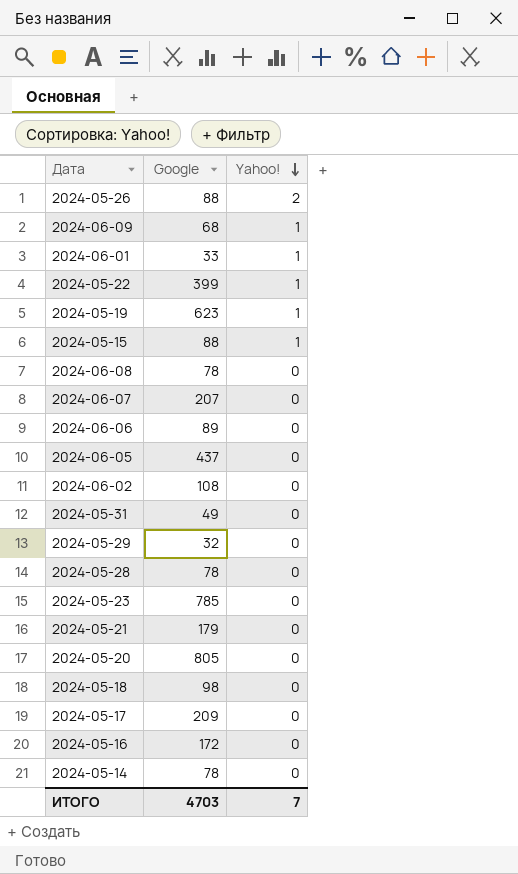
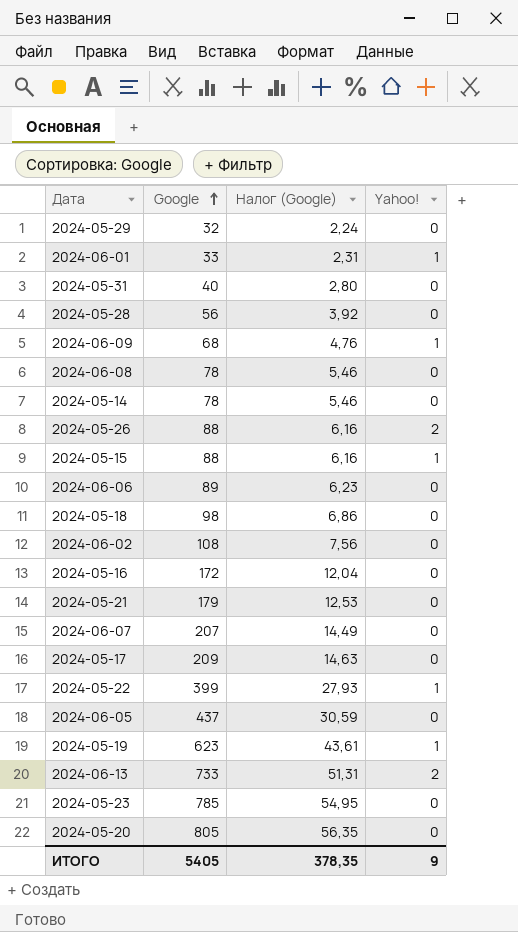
row order: Yahoo! descending -> Google ascending
column Налог (Google) | formula: none -> [Google] * 0,07
2024-05-31 | Google: 49 -> 40
2024-05-28 | Google: 78 -> 56
row 2024-06-13: none -> 733 | 51,31 | 2
ИТОГО | Google: 4703 -> 5405
ИТОГО | Yahoo!: 7 -> 9

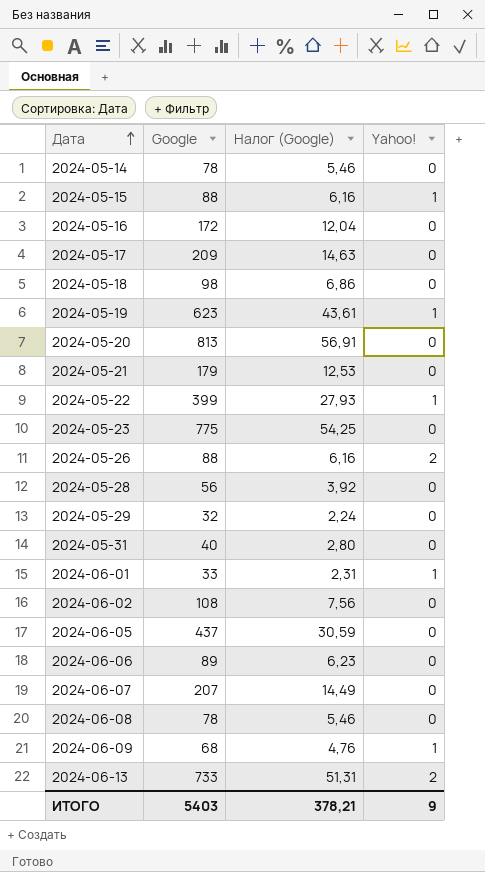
row order: Google ascending -> Дата ascending
2024-05-20 | Google: 805 -> 813
2024-05-20 | Налог (Google): 56,35 -> 56,91
2024-05-23 | Google: 785 -> 775
2024-05-23 | Налог (Google): 54,95 -> 54,25
ИТОГО | Google: 5405 -> 5403
ИТОГО | Налог (Google): 378,35 -> 378,21

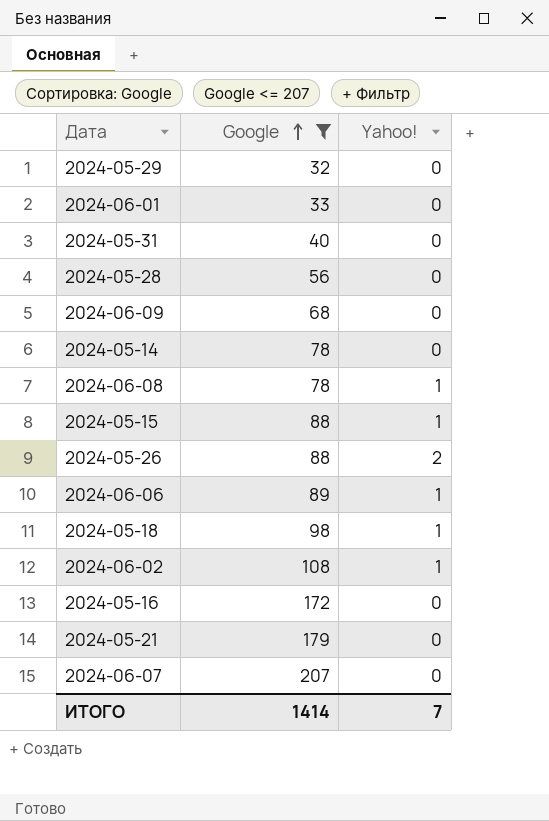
filter: none -> Google <= 207
row order: Дата ascending -> Google ascending
column Налог (Google) | formula: [Google] * 0,07 -> none
2024-06-01 | Yahoo!: 1 -> 0
2024-06-09 | Yahoo!: 1 -> 0
2024-06-08 | Yahoo!: 0 -> 1
2024-06-06 | Yahoo!: 0 -> 1
2024-05-18 | Yahoo!: 0 -> 1
2024-06-02 | Yahoo!: 0 -> 1
ИТОГО | Google: 5403 -> 1414
ИТОГО | Yahoo!: 9 -> 7

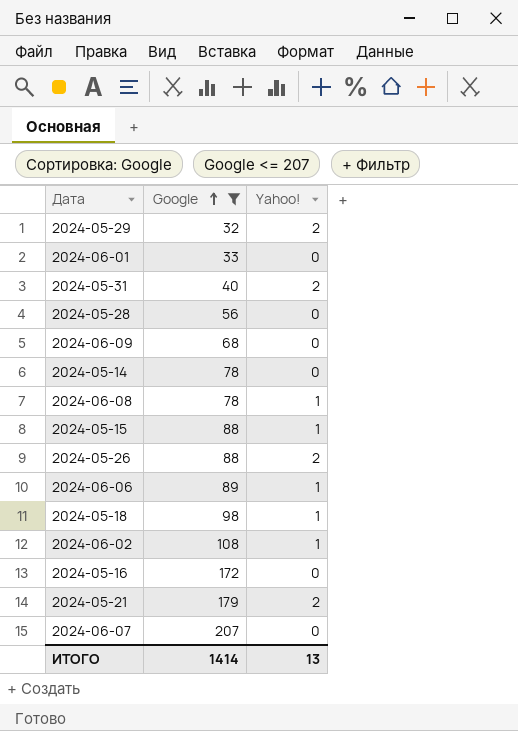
2024-05-29 | Yahoo!: 0 -> 2
2024-05-31 | Yahoo!: 0 -> 2
2024-05-21 | Yahoo!: 0 -> 2
ИТОГО | Yahoo!: 7 -> 13

